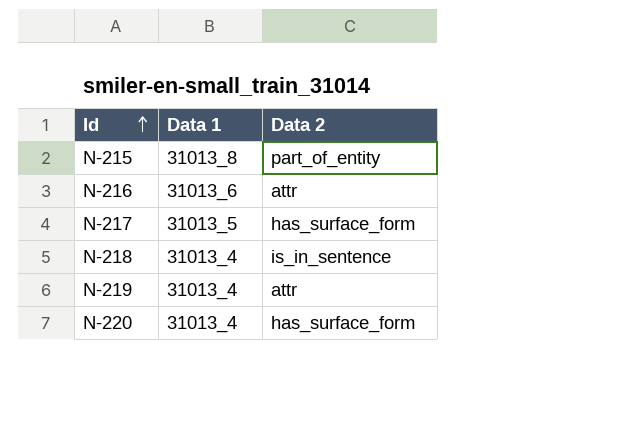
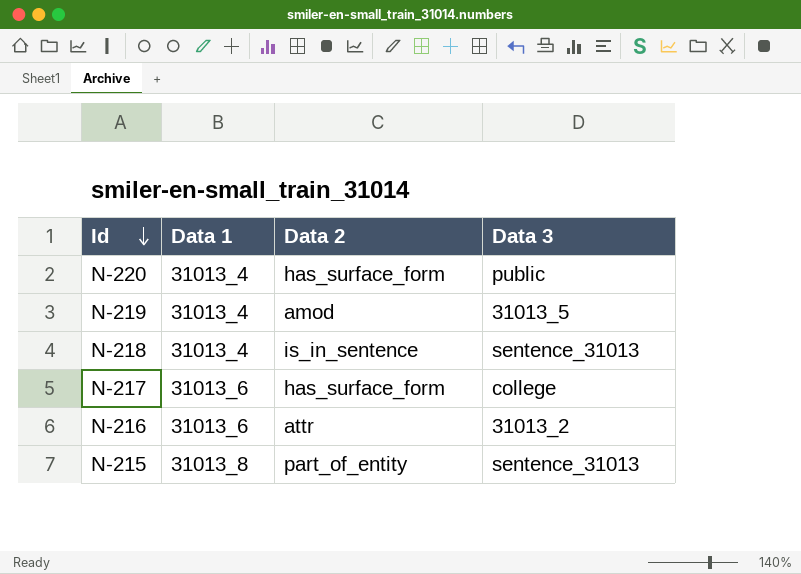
row order: Id ascending -> Id descending
column Data 3 | position: none -> 4
N-219 | Data 2: attr -> amod
N-217 | Data 1: 31013_5 -> 31013_6

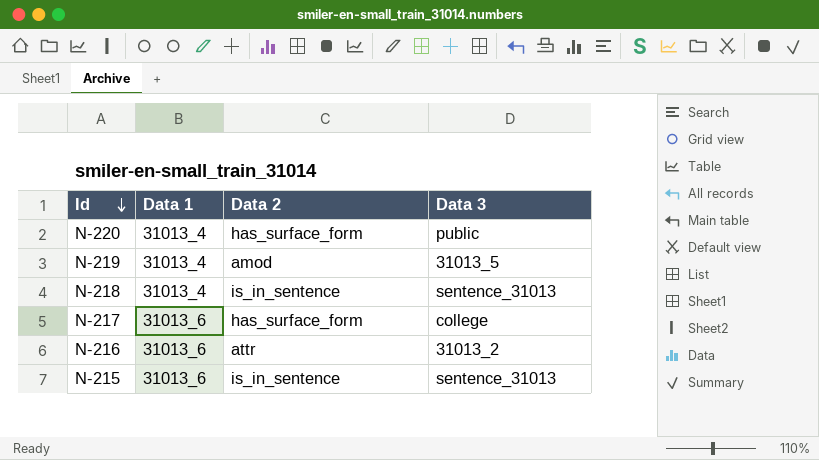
N-215 | Data 1: 31013_8 -> 31013_6
N-215 | Data 2: part_of_entity -> is_in_sentence

